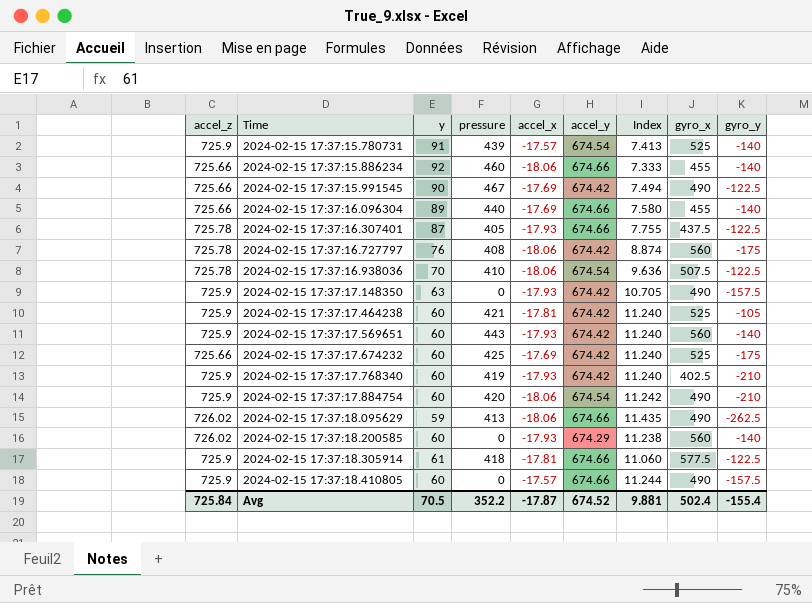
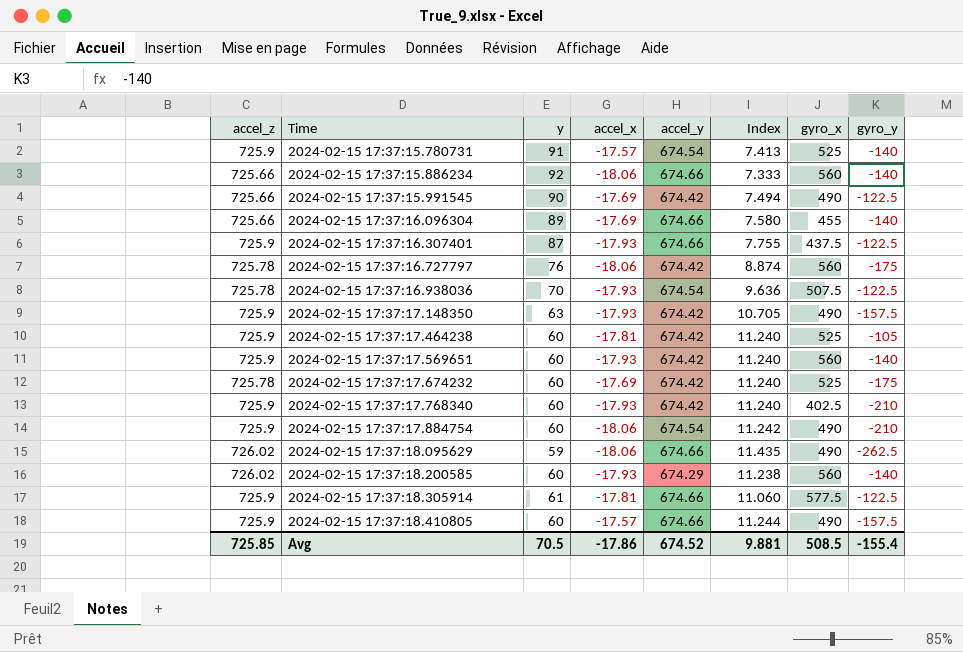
column pressure | position: 4 -> none
2024-02-15 17:37:15.886234 | gyro_x: 455 -> 560
2024-02-15 17:37:16.307401 | accel_z: 725.78 -> 725.9
2024-02-15 17:37:16.938036 | accel_x: -18.06 -> -17.93
2024-02-15 17:37:17.674232 | accel_z: 725.66 -> 725.78
Avg | accel_z: 725.84 -> 725.85
Avg | accel_x: -17.87 -> -17.86
Avg | gyro_x: 502.4 -> 508.5

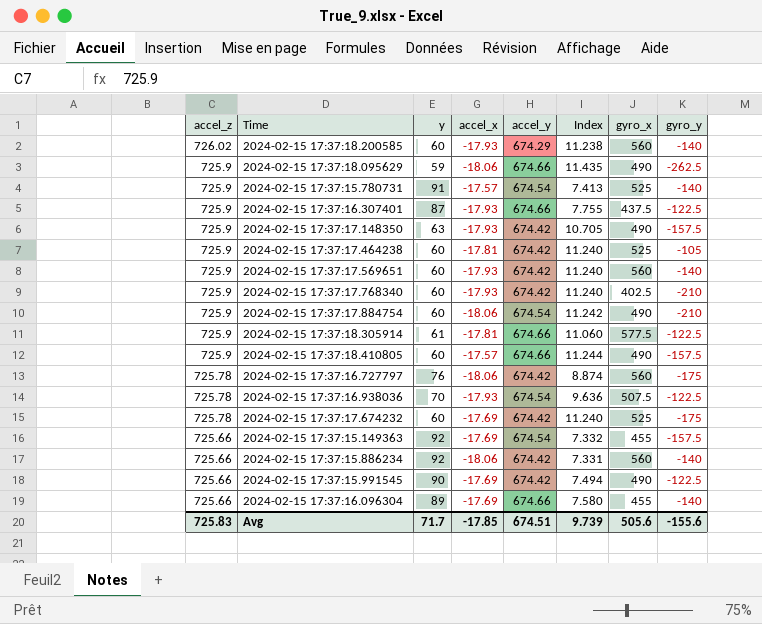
row order: Time ascending -> accel_z descending
2024-02-15 17:37:18.095629 | accel_z: 726.02 -> 725.9
row 2024-02-15 17:37:15.149363: none -> 725.66 | 92 | -17.69 | 674.54 | 7.332 | 455 | -157.5
2024-02-15 17:37:15.886234 | accel_y: 674.66 -> 674.42
2024-02-15 17:37:15.886234 | Index: 7.333 -> 7.331
Avg | accel_z: 725.85 -> 725.83
Avg | y: 70.5 -> 71.7
Avg | accel_x: -17.86 -> -17.85
Avg | accel_y: 674.52 -> 674.51
Avg | Index: 9.881 -> 9.739
Avg | gyro_x: 508.5 -> 505.6
Avg | gyro_y: -155.4 -> -155.6

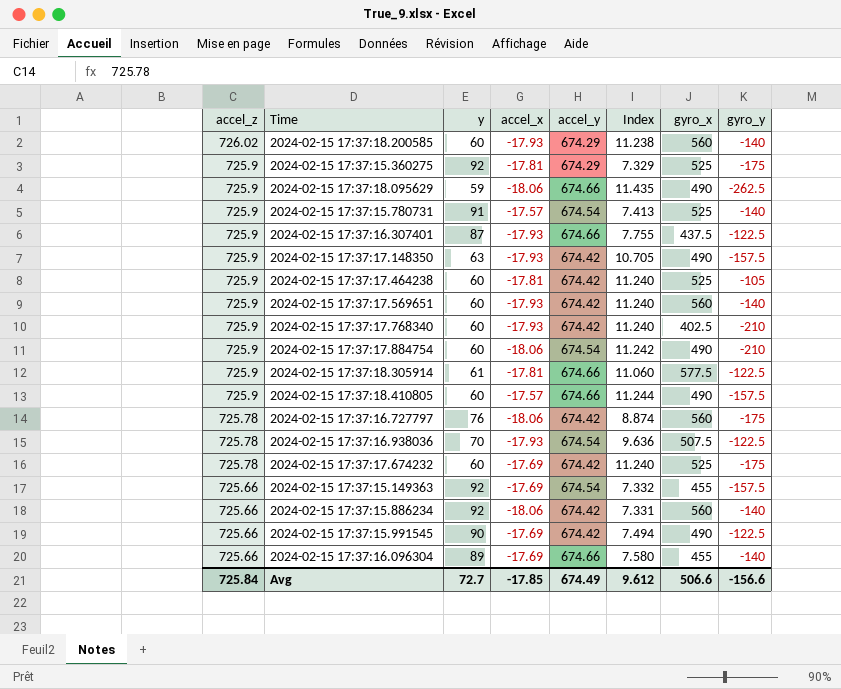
row 2024-02-15 17:37:15.360275: none -> 725.9 | 92 | -17.81 | 674.29 | 7.329 | 525 | -175
Avg | accel_z: 725.83 -> 725.84
Avg | y: 71.7 -> 72.7
Avg | accel_y: 674.51 -> 674.49
Avg | Index: 9.739 -> 9.612
Avg | gyro_x: 505.6 -> 506.6
Avg | gyro_y: -155.6 -> -156.6

